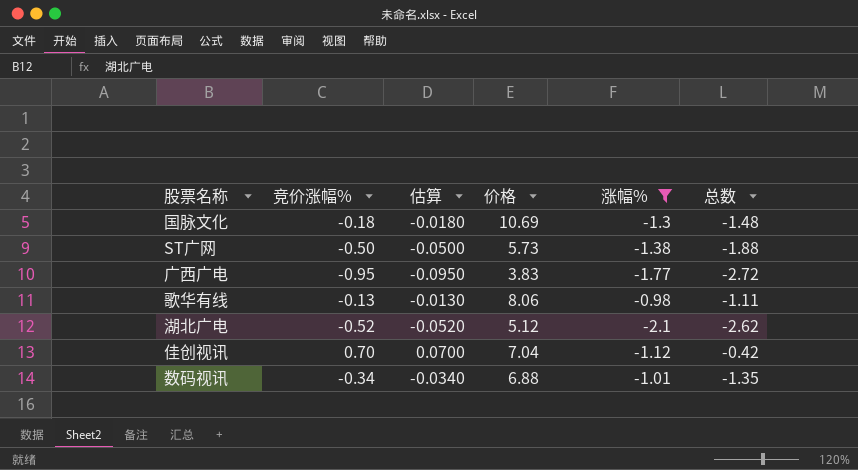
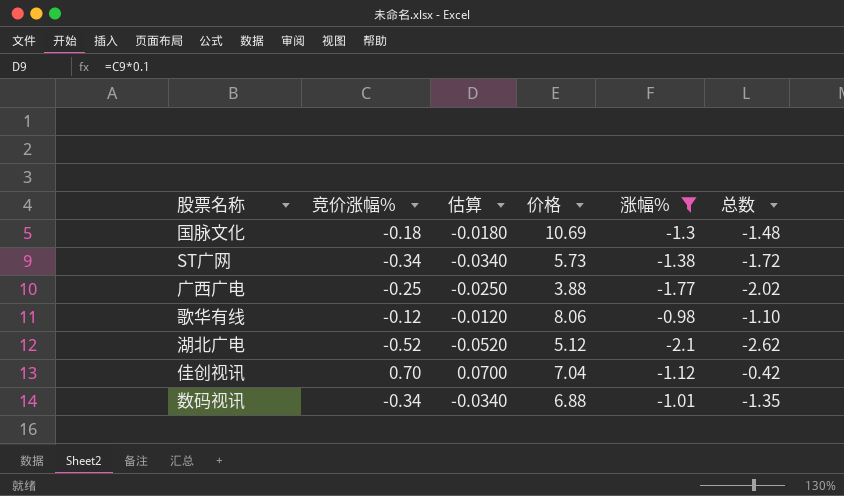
ST广网 | 竞价涨幅%: -0.50 -> -0.34
ST广网 | 估算: -0.0500 -> -0.0340
ST广网 | 总数: -1.88 -> -1.72
广西广电 | 竞价涨幅%: -0.95 -> -0.25
广西广电 | 估算: -0.0950 -> -0.0250
广西广电 | 价格: 3.83 -> 3.88
广西广电 | 总数: -2.72 -> -2.02
歌华有线 | 竞价涨幅%: -0.13 -> -0.12
歌华有线 | 估算: -0.0130 -> -0.0120
歌华有线 | 总数: -1.11 -> -1.10

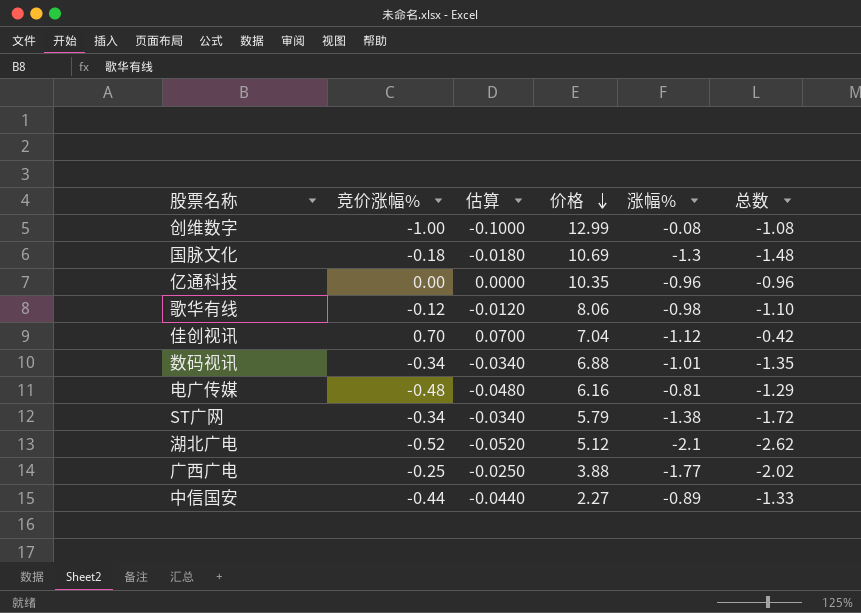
filter: 涨幅% <= -0.98 -> none
row order: none -> 价格 descending
ST广网 | 价格: 5.73 -> 5.79

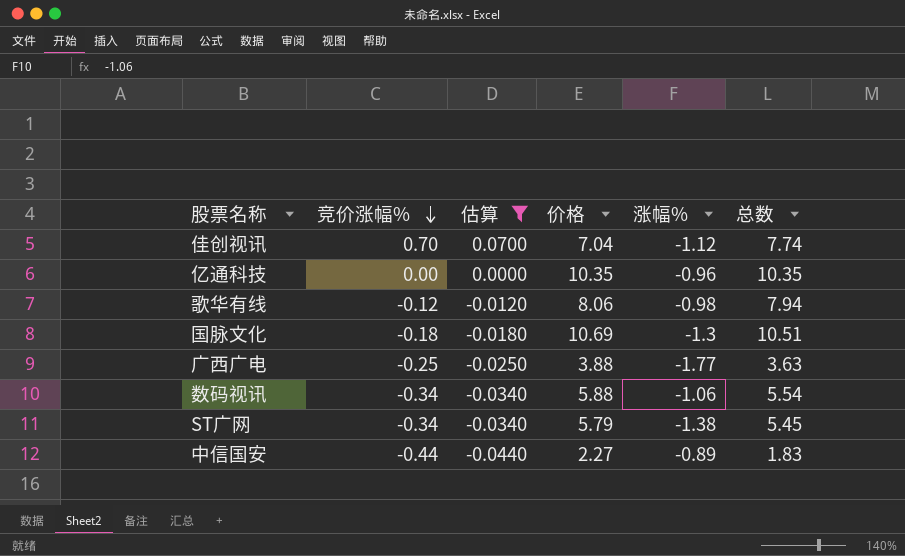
filter: none -> 估算 >= -0.0440
row order: 价格 descending -> 竞价涨幅% descending
column 总数 | formula: [竞价涨幅%] + [涨幅%] -> [竞价涨幅%] + [价格]
数码视讯 | 价格: 6.88 -> 5.88
数码视讯 | 涨幅%: -1.01 -> -1.06

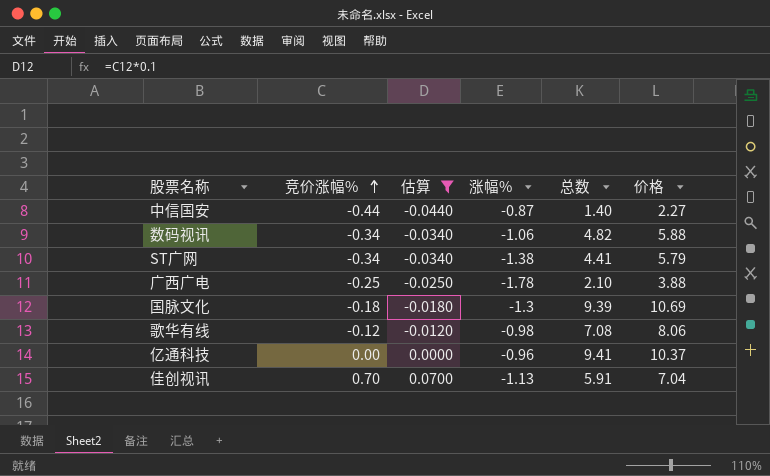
row order: 竞价涨幅% descending -> 竞价涨幅% ascending
column 总数 | formula: [竞价涨幅%] + [价格] -> [涨幅%] + [价格]
column 价格 | position: 4 -> 6
中信国安 | 涨幅%: -0.89 -> -0.87
广西广电 | 涨幅%: -1.77 -> -1.78
亿通科技 | 价格: 10.35 -> 10.37
佳创视讯 | 涨幅%: -1.12 -> -1.13

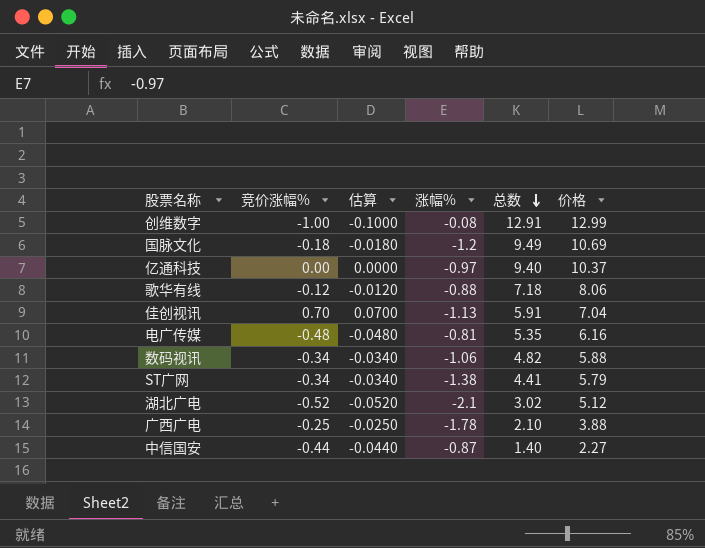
filter: 估算 >= -0.0440 -> none
row order: 竞价涨幅% ascending -> 总数 descending
国脉文化 | 涨幅%: -1.3 -> -1.2
国脉文化 | 总数: 9.39 -> 9.49
亿通科技 | 涨幅%: -0.96 -> -0.97
亿通科技 | 总数: 9.41 -> 9.40
歌华有线 | 涨幅%: -0.98 -> -0.88
歌华有线 | 总数: 7.08 -> 7.18

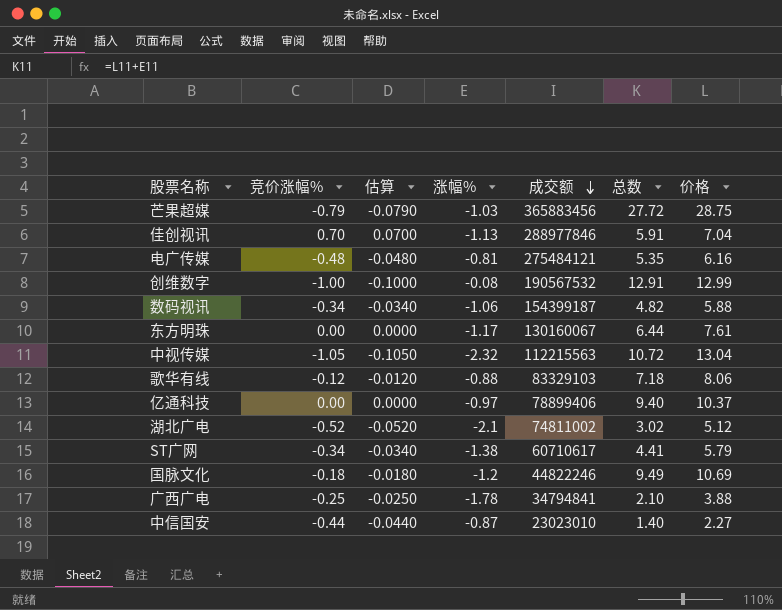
row order: 总数 descending -> 成交额 descending
column 成交额 | position: none -> 5
row 芒果超媒: none -> -0.79 | -0.0790 | -1.03 | 365883456 | 27.72 | 28.75
row 东方明珠: none -> 0.00 | 0.0000 | -1.17 | 130160067 | 6.44 | 7.61
row 中视传媒: none -> -1.05 | -0.1050 | -2.32 | 112215563 | 10.72 | 13.04

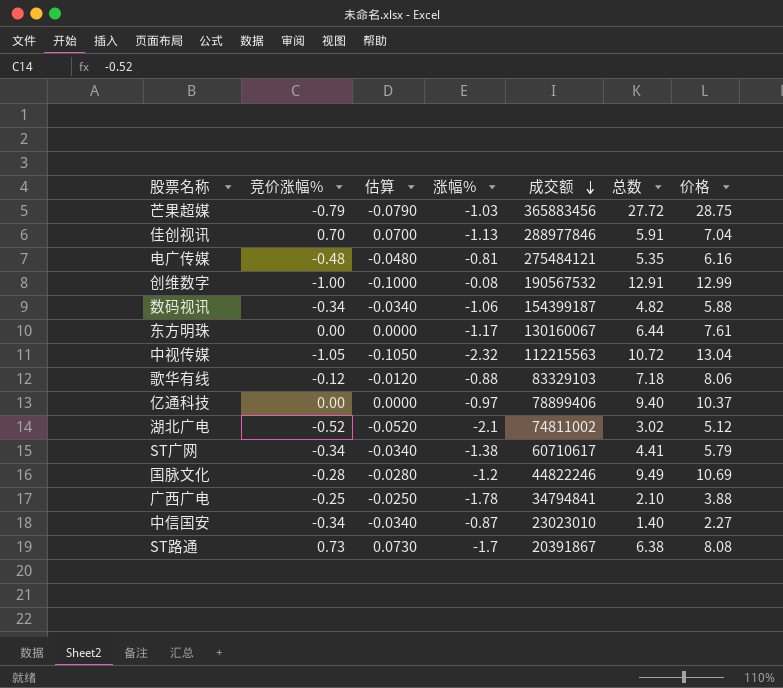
国脉文化 | 竞价涨幅%: -0.18 -> -0.28
国脉文化 | 估算: -0.0180 -> -0.0280
中信国安 | 竞价涨幅%: -0.44 -> -0.34
中信国安 | 估算: -0.0440 -> -0.0340
row ST路通: none -> 0.73 | 0.0730 | -1.7 | 20391867 | 6.38 | 8.08

